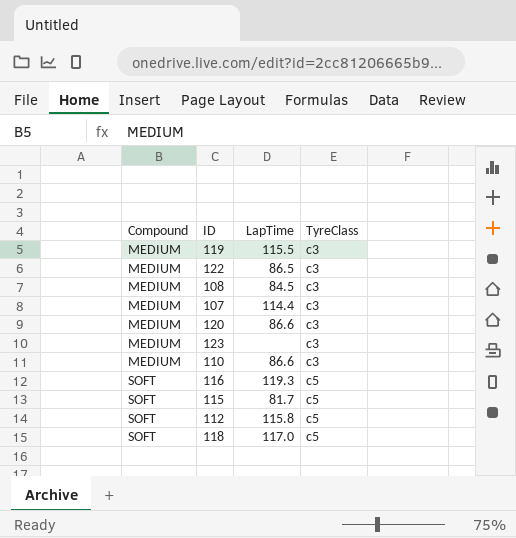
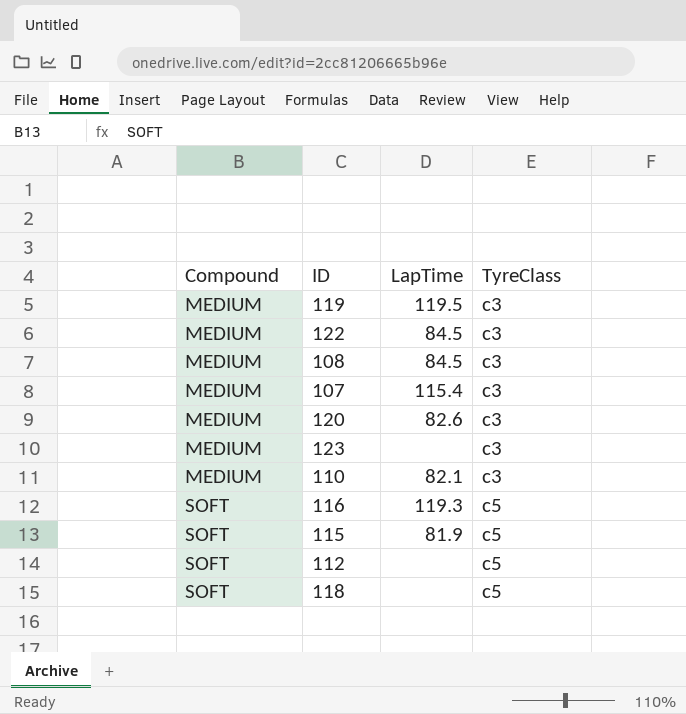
119 | LapTime: 115.5 -> 119.5
122 | LapTime: 86.5 -> 84.5
107 | LapTime: 114.4 -> 115.4
120 | LapTime: 86.6 -> 82.6
110 | LapTime: 86.6 -> 82.1
115 | LapTime: 81.7 -> 81.9
112 | LapTime: 115.8 -> none
118 | LapTime: 117.0 -> none

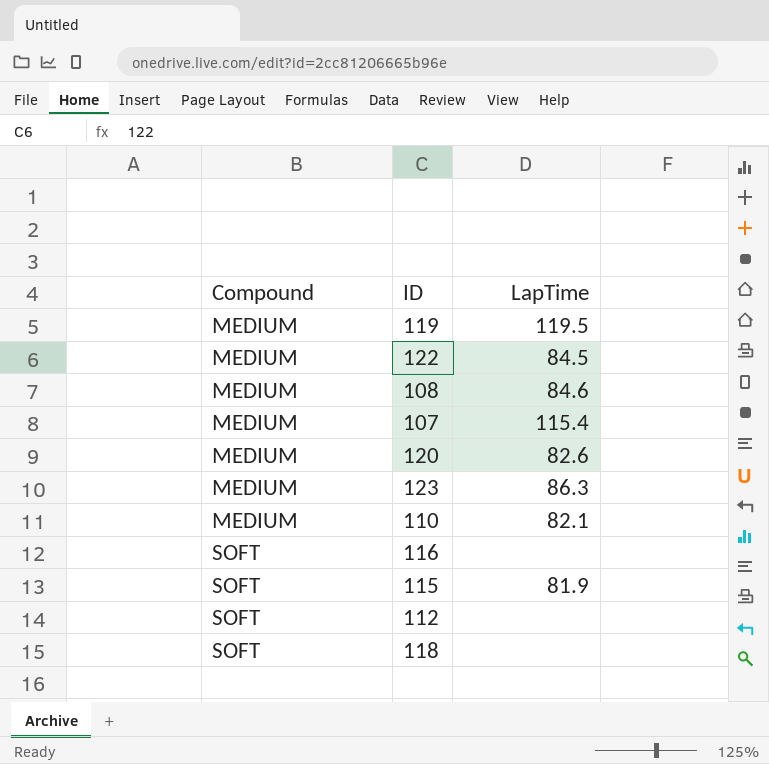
column TyreClass | position: 4 -> none
108 | LapTime: 84.5 -> 84.6
123 | LapTime: none -> 86.3
116 | LapTime: 119.3 -> none

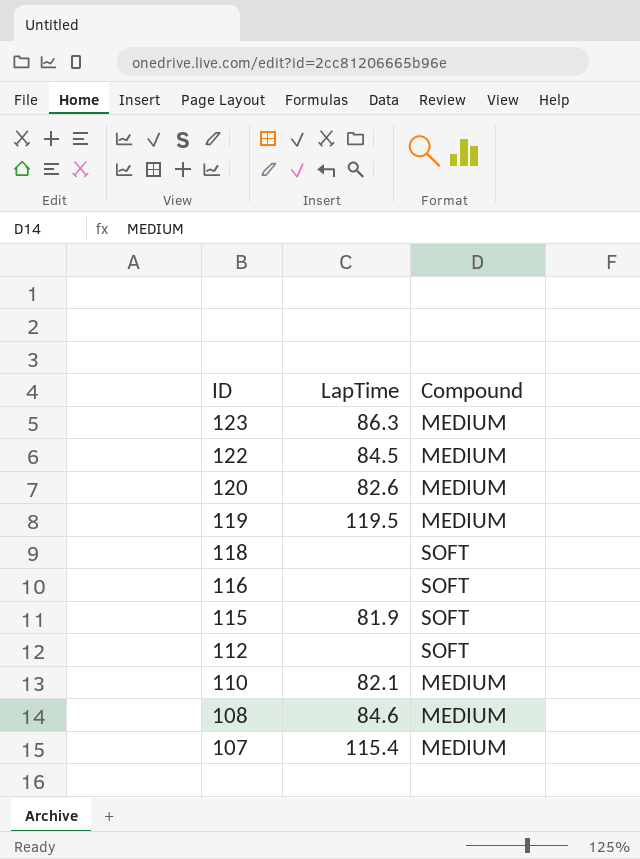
row order: Compound ascending -> ID descending
column Compound | position: 1 -> 3

